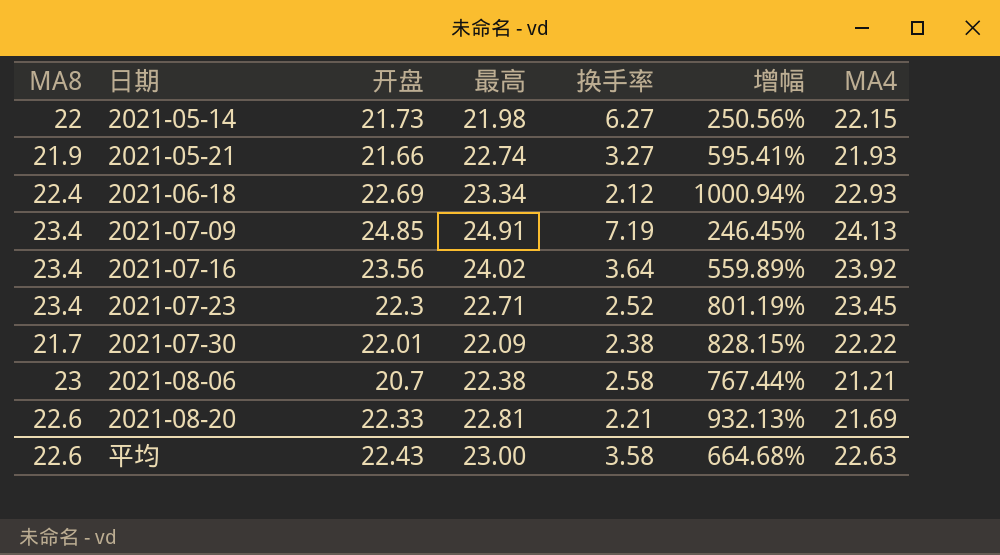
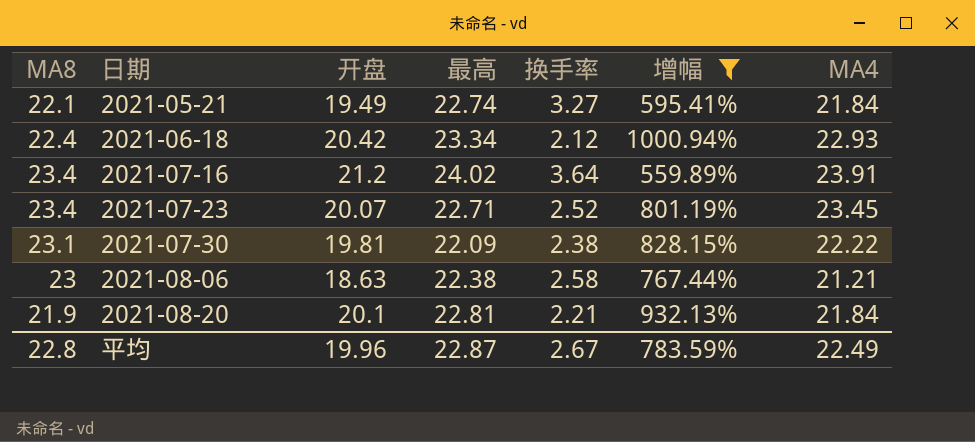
filter: none -> 增幅 >= 559.89%
2021-05-21 | MA8: 21.9 -> 22.1
2021-05-21 | 开盘: 21.66 -> 19.49
2021-05-21 | MA4: 21.93 -> 21.84
2021-06-18 | 开盘: 22.69 -> 20.42
2021-07-16 | 开盘: 23.56 -> 21.2
2021-07-16 | MA4: 23.92 -> 23.91
2021-07-23 | 开盘: 22.3 -> 20.07
2021-07-30 | MA8: 21.7 -> 23.1
2021-07-30 | 开盘: 22.01 -> 19.81
2021-08-06 | 开盘: 20.7 -> 18.63
2021-08-20 | MA8: 22.6 -> 21.9
2021-08-20 | 开盘: 22.33 -> 20.1
2021-08-20 | MA4: 21.69 -> 21.84
平均 | MA8: 22.6 -> 22.8
平均 | 开盘: 22.43 -> 19.96
平均 | 最高: 23.00 -> 22.87
平均 | 换手率: 3.58 -> 2.67
平均 | 增幅: 664.68% -> 783.59%
平均 | MA4: 22.63 -> 22.49

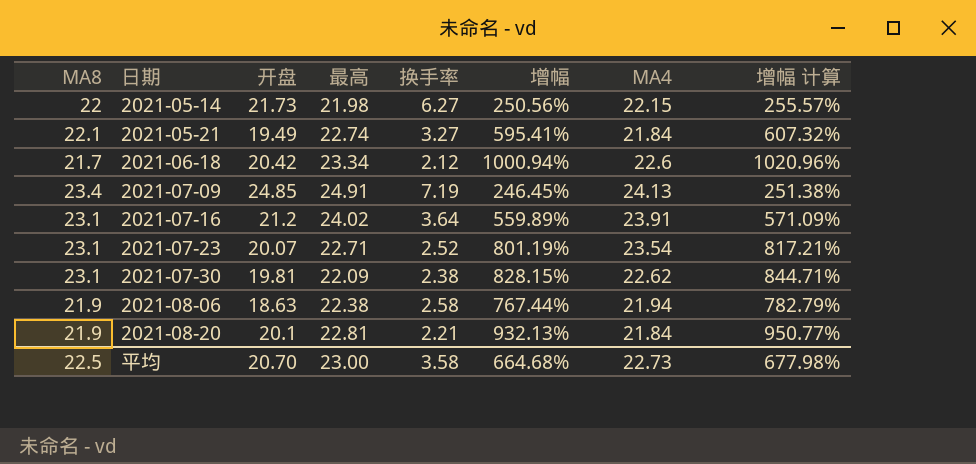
filter: 增幅 >= 559.89% -> none
column 增幅 计算 | formula: none -> [增幅] * 1.02
2021-06-18 | MA8: 22.4 -> 21.7
2021-06-18 | MA4: 22.93 -> 22.6
2021-07-16 | MA8: 23.4 -> 23.1
2021-07-23 | MA8: 23.4 -> 23.1
2021-07-23 | MA4: 23.45 -> 23.54
2021-07-30 | MA4: 22.22 -> 22.62
2021-08-06 | MA8: 23 -> 21.9
2021-08-06 | MA4: 21.21 -> 21.94
平均 | MA8: 22.8 -> 22.5
平均 | 开盘: 19.96 -> 20.70
平均 | 最高: 22.87 -> 23.00
平均 | 换手率: 2.67 -> 3.58
平均 | 增幅: 783.59% -> 664.68%
平均 | MA4: 22.49 -> 22.73

